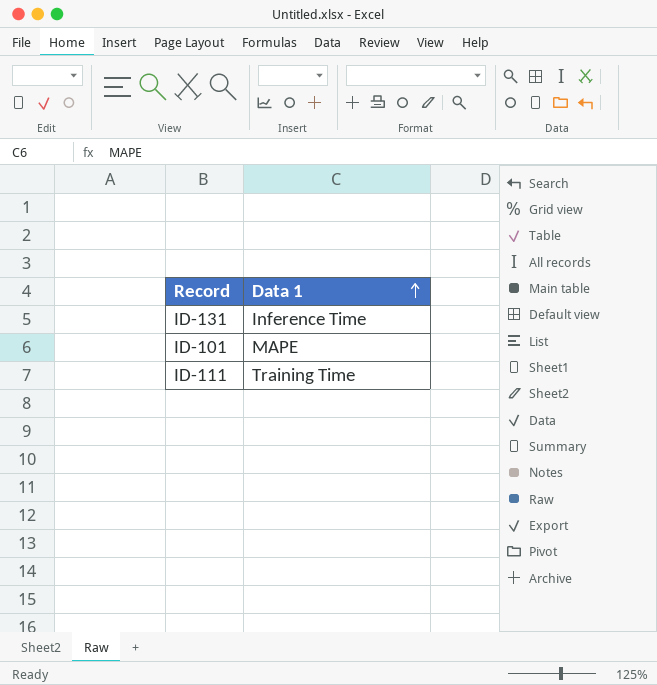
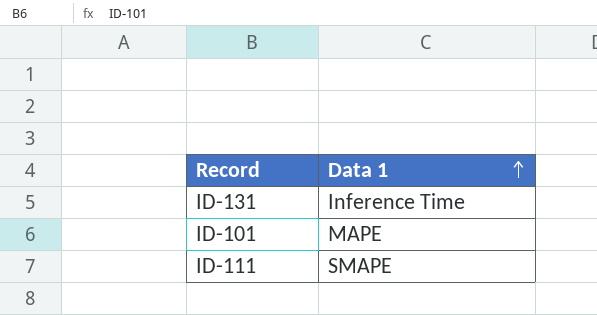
ID-111 | Data 1: Training Time -> SMAPE

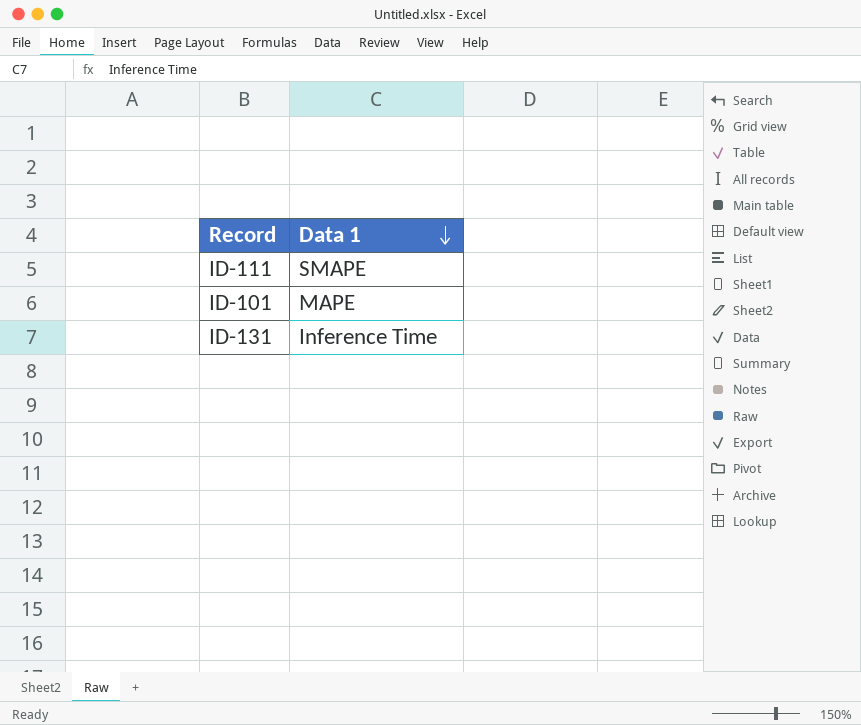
row order: Data 1 ascending -> Data 1 descending

